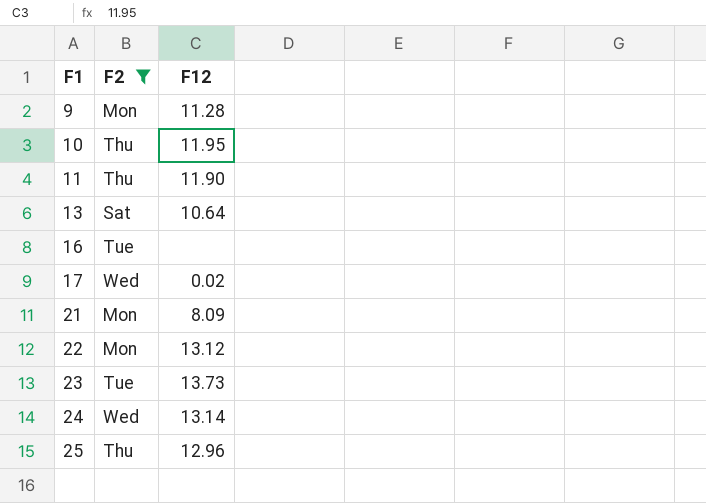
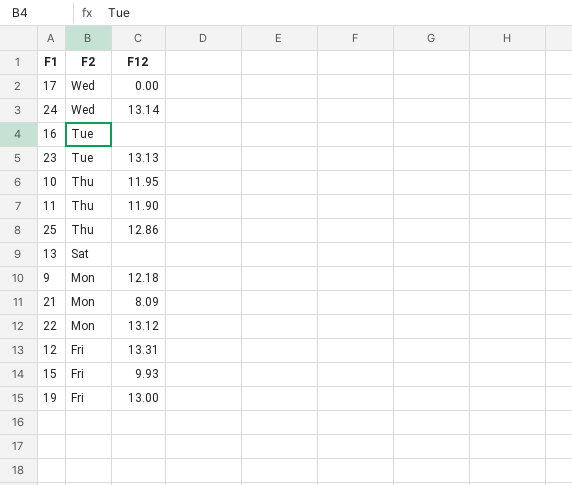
filter: F2 != Fri -> none
row order: F1 ascending -> F2 descending
17 | F12: 0.02 -> 0.00
23 | F12: 13.73 -> 13.13
25 | F12: 12.96 -> 12.86
13 | F12: 10.64 -> none
9 | F12: 11.28 -> 12.18

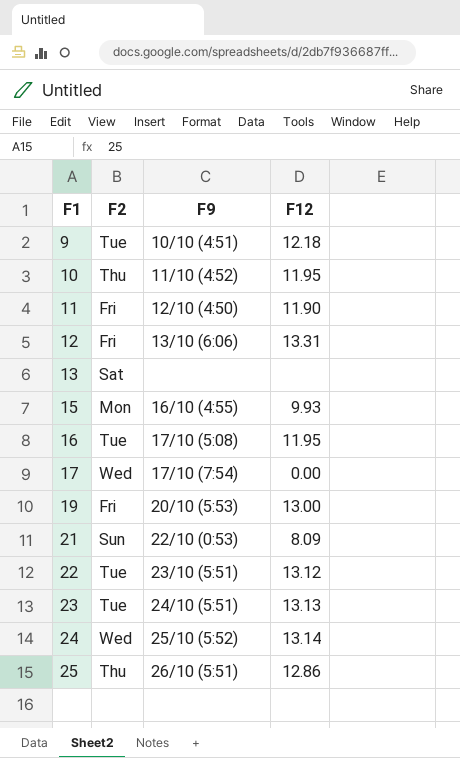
row order: F2 descending -> F1 ascending
column F9 | position: none -> 3
9 | F2: Mon -> Tue
11 | F2: Thu -> Fri
15 | F2: Fri -> Mon
16 | F12: none -> 11.95
21 | F2: Mon -> Sun
22 | F2: Mon -> Tue

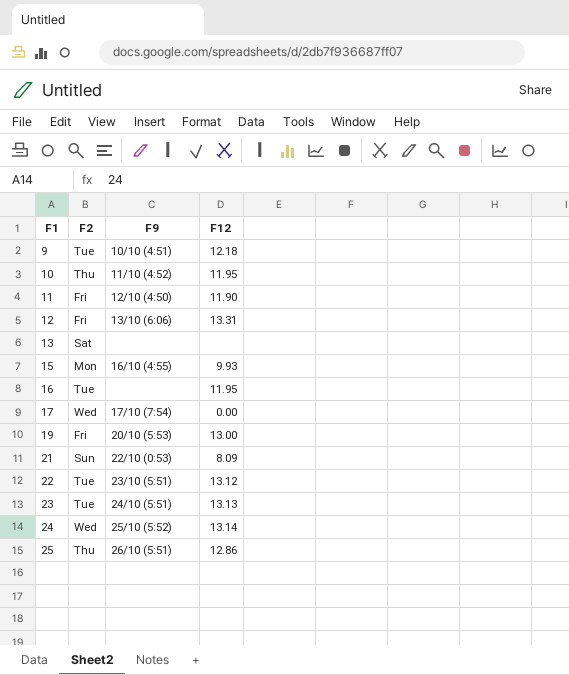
16 | F9: 17/10 (5:08) -> none

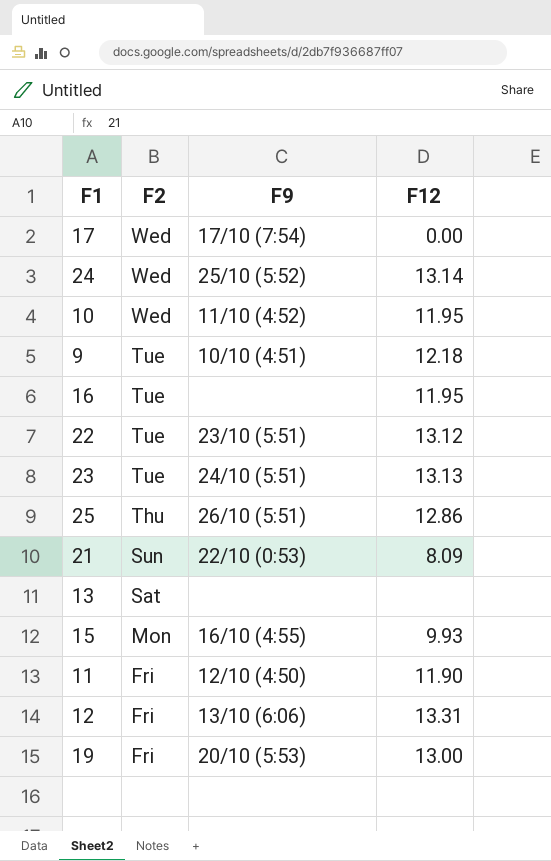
row order: F1 ascending -> F2 descending
10 | F2: Thu -> Wed

